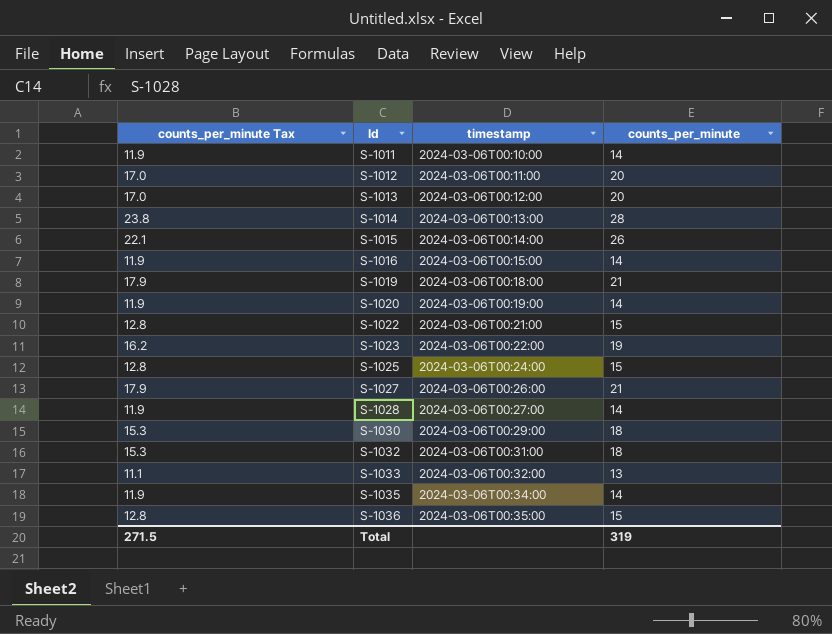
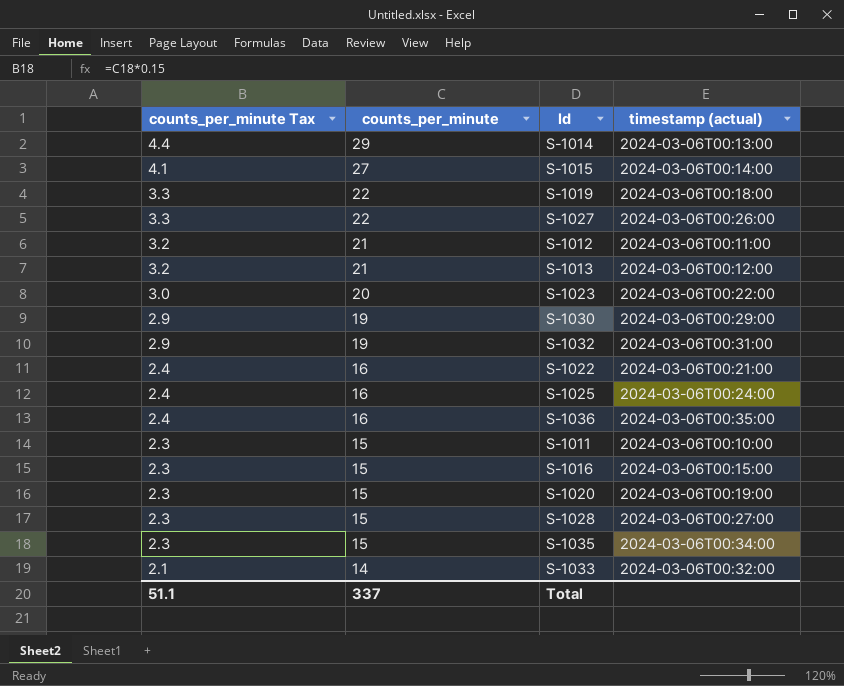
row order: Id ascending -> counts_per_minute Tax descending
column counts_per_minute Tax | formula: [counts_per_minute] * 0.85 -> [counts_per_minute] * 0.15
column counts_per_minute | position: 4 -> 2
column name: timestamp -> timestamp (actual)
S-1014 | counts_per_minute: 28 -> 29
S-1015 | counts_per_minute: 26 -> 27
S-1019 | counts_per_minute: 21 -> 22
S-1027 | counts_per_minute: 21 -> 22
S-1012 | counts_per_minute: 20 -> 21
S-1013 | counts_per_minute: 20 -> 21
S-1023 | counts_per_minute: 19 -> 20
S-1030 | counts_per_minute: 18 -> 19
S-1032 | counts_per_minute: 18 -> 19
S-1022 | counts_per_minute: 15 -> 16
S-1025 | counts_per_minute: 15 -> 16
S-1036 | counts_per_minute: 15 -> 16
S-1011 | counts_per_minute: 14 -> 15
S-1016 | counts_per_minute: 14 -> 15
S-1020 | counts_per_minute: 14 -> 15
S-1028 | counts_per_minute: 14 -> 15
S-1035 | counts_per_minute: 14 -> 15
S-1033 | counts_per_minute: 13 -> 14
Total | counts_per_minute Tax: 271.5 -> 51.1
Total | counts_per_minute: 319 -> 337

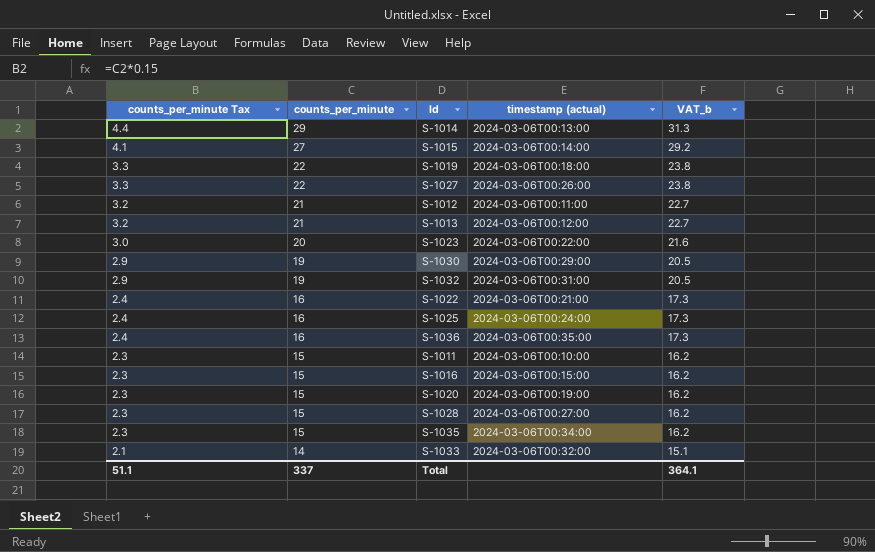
column VAT_b | formula: none -> [counts_per_minute] * 1.08

